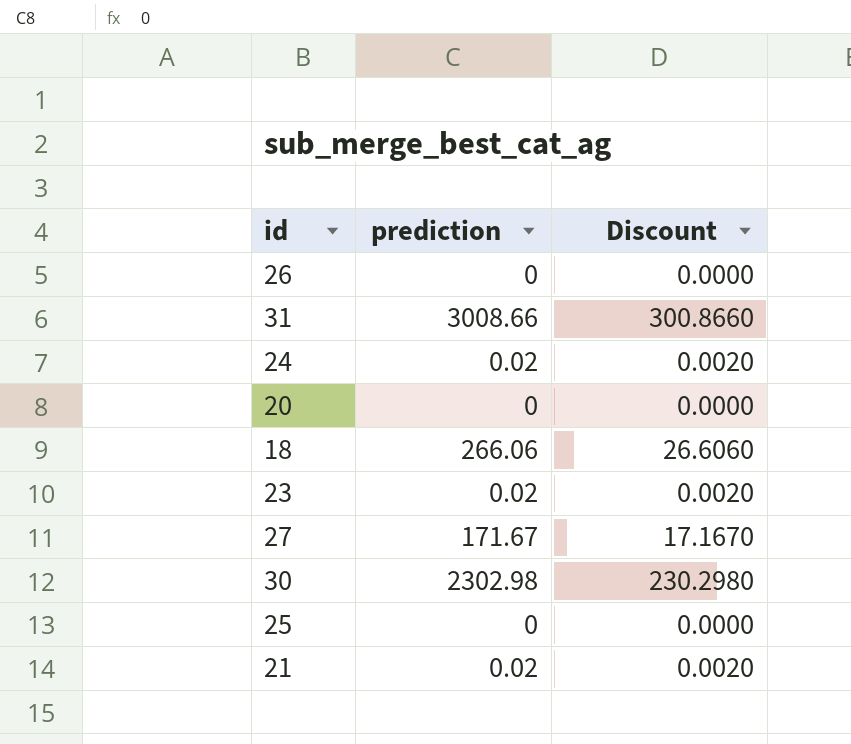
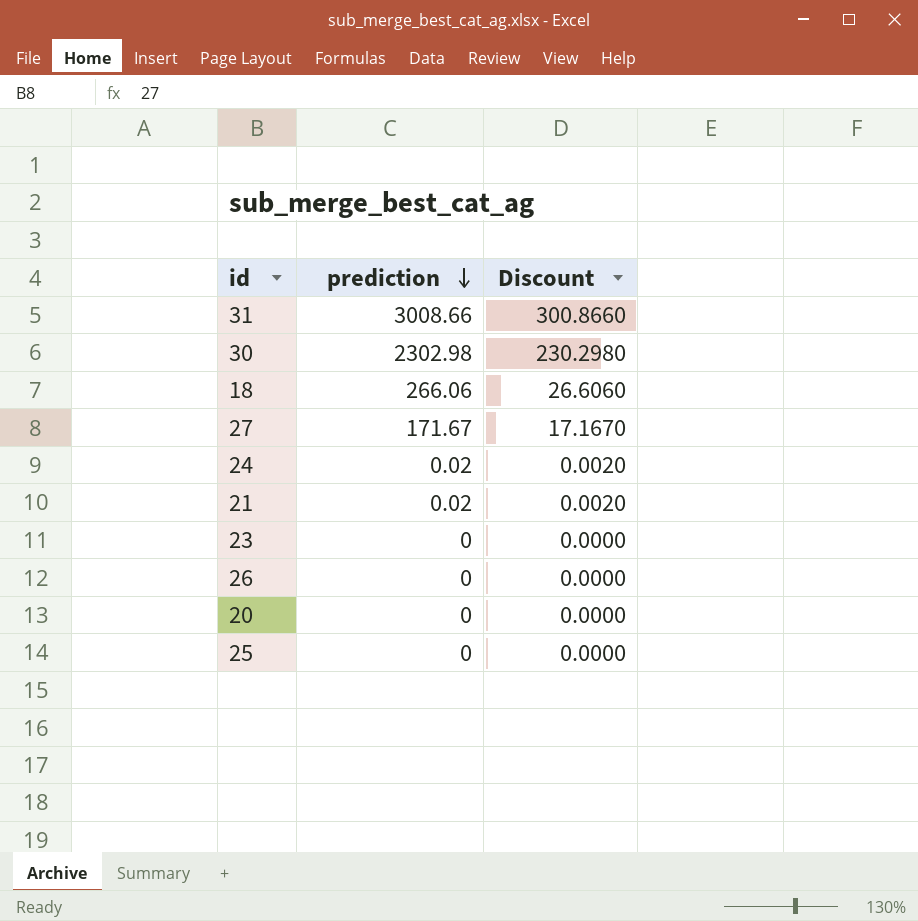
row order: none -> prediction descending
23 | prediction: 0.02 -> 0
23 | Discount: 0.0020 -> 0.0000

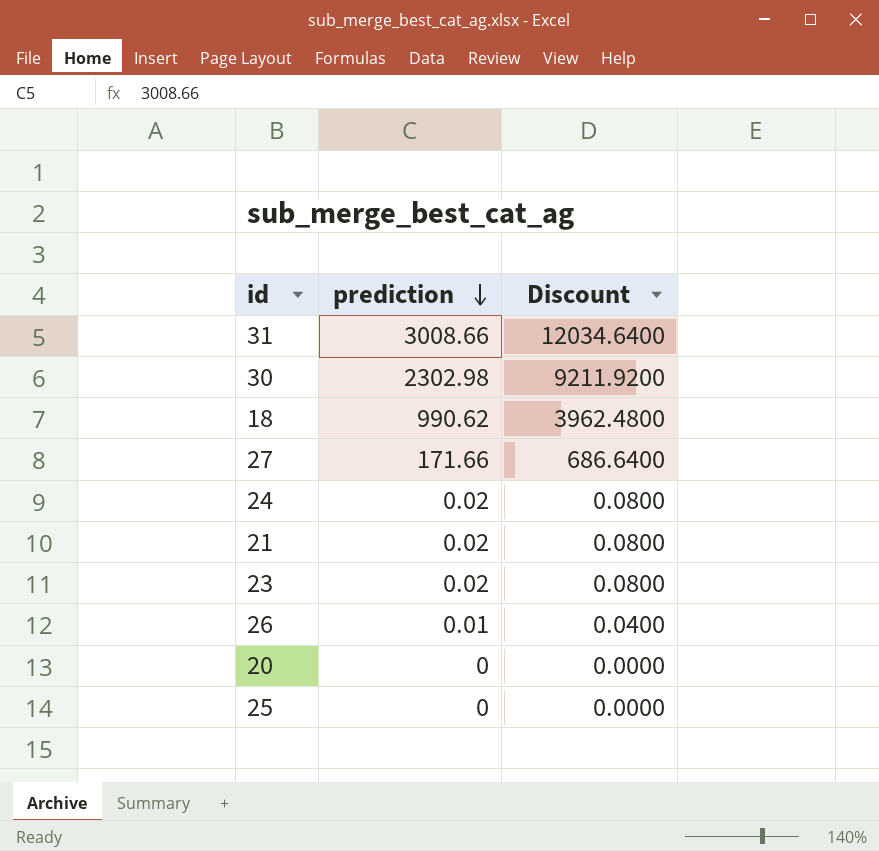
column Discount | formula: [prediction] * 0.1 -> [prediction] * 4
18 | prediction: 266.06 -> 990.62
27 | prediction: 171.67 -> 171.66
23 | prediction: 0 -> 0.02
26 | prediction: 0 -> 0.01

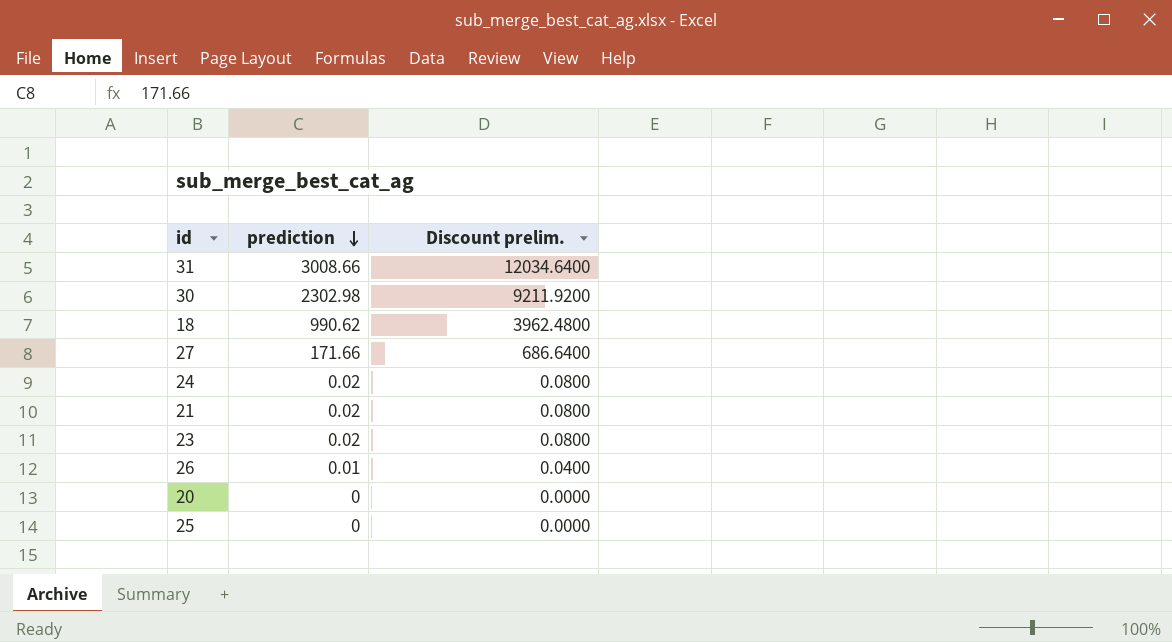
column name: Discount -> Discount prelim.

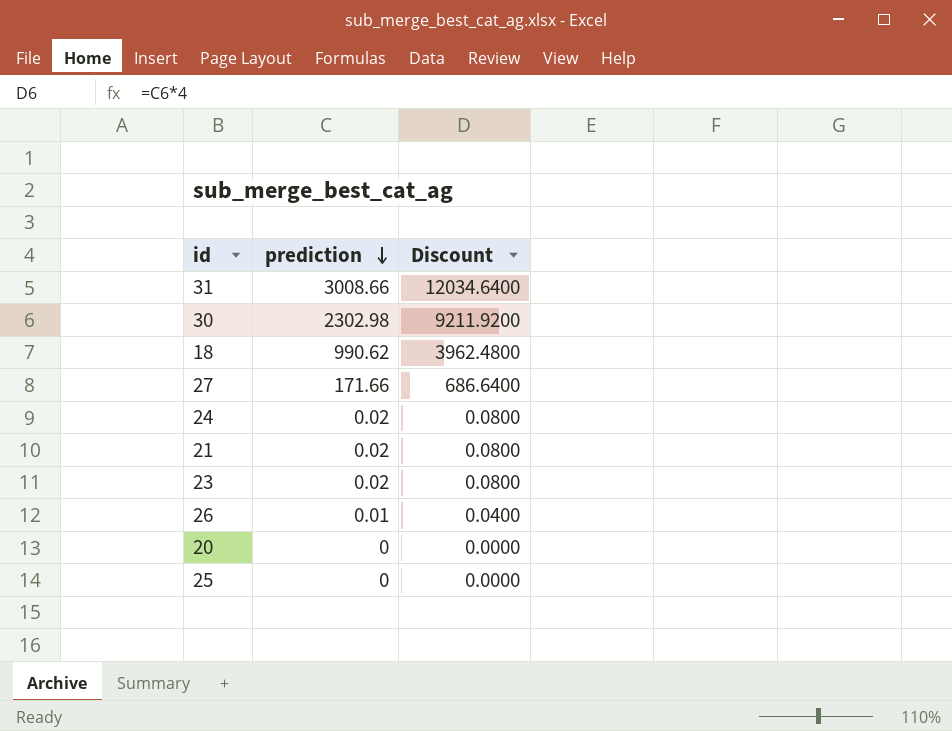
column name: Discount prelim. -> Discount

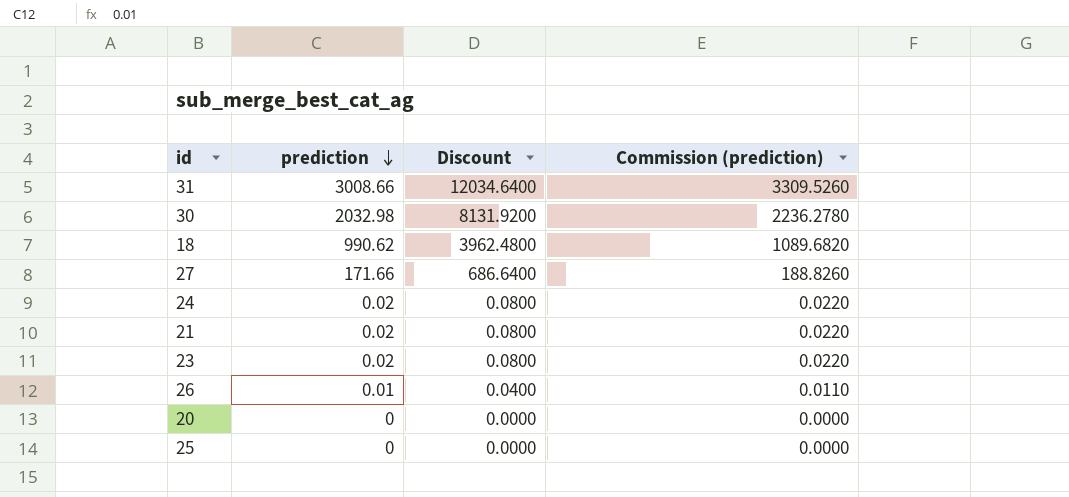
column Commission (prediction) | formula: none -> [prediction] * 1.1
30 | prediction: 2302.98 -> 2032.98
30 | Discount: 9211.9200 -> 8131.9200

